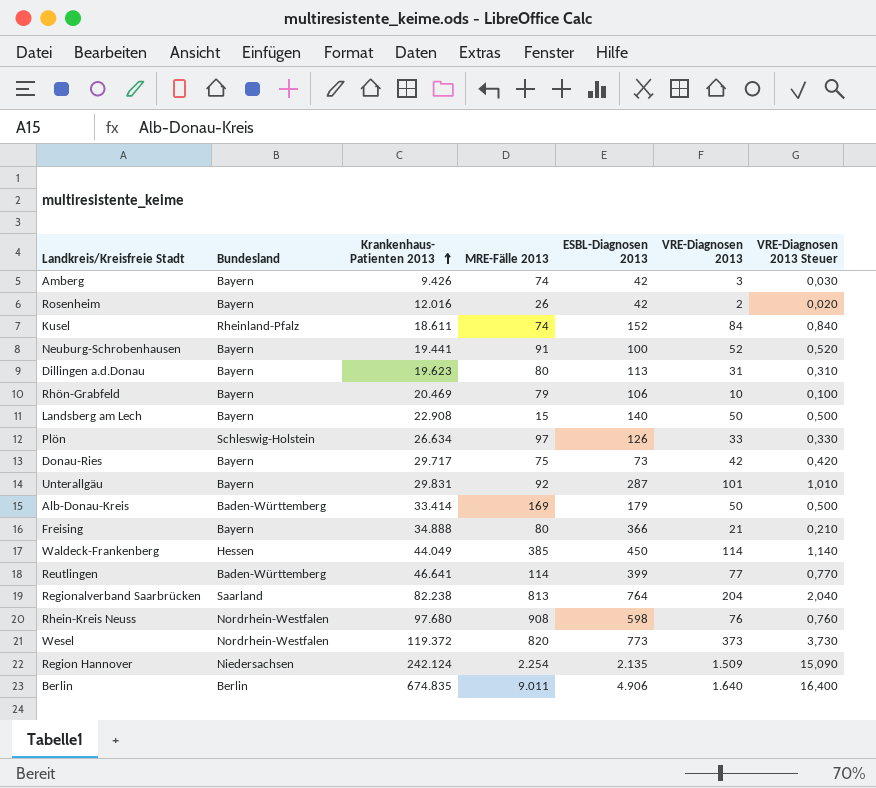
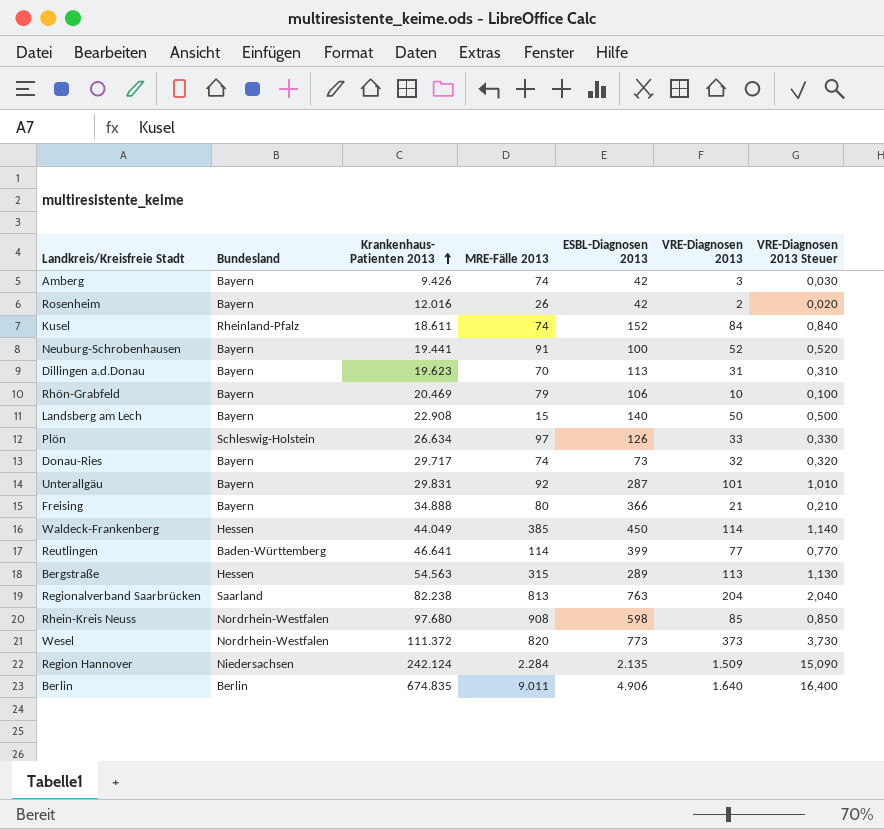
row Alb-Donau-Kreis: Baden-Württemberg | 33.414 | 169 | 179 | 50 | 0,500 -> none
Dillingen a.d.Donau | MRE-Fälle 2013: 80 -> 70
Donau-Ries | MRE-Fälle 2013: 75 -> 74
Donau-Ries | VRE-Diagnosen 2013: 42 -> 32
Donau-Ries | VRE-Diagnosen 2013 Steuer: 0,420 -> 0,320
row Bergstraße: none -> Hessen | 54.563 | 315 | 289 | 113 | 1,130
Regionalverband Saarbrücken | ESBL-Diagnosen 2013: 764 -> 763
Rhein-Kreis Neuss | VRE-Diagnosen 2013: 76 -> 85
Rhein-Kreis Neuss | VRE-Diagnosen 2013 Steuer: 0,760 -> 0,850
Wesel | Krankenhaus- Patienten 2013: 119.372 -> 111.372
Region Hannover | MRE-Fälle 2013: 2.254 -> 2.284

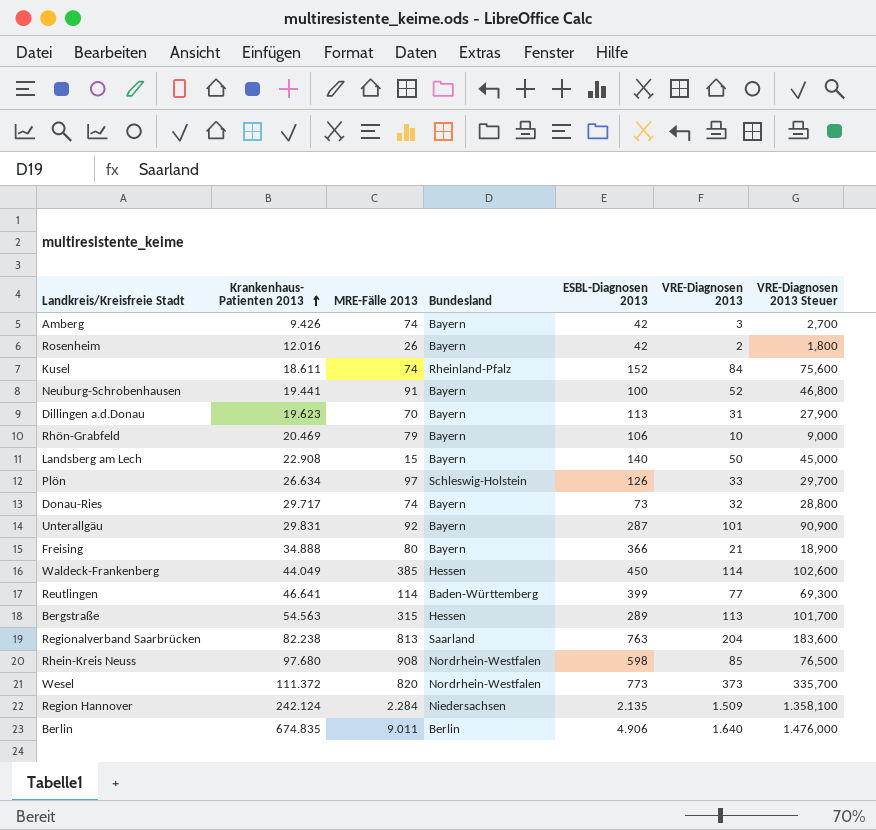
column Bundesland | position: 2 -> 4
column VRE-Diagnosen 2013 Steuer | formula: [VRE-Diagnosen 2013] * 0,01 -> [VRE-Diagnosen 2013] * 0,9

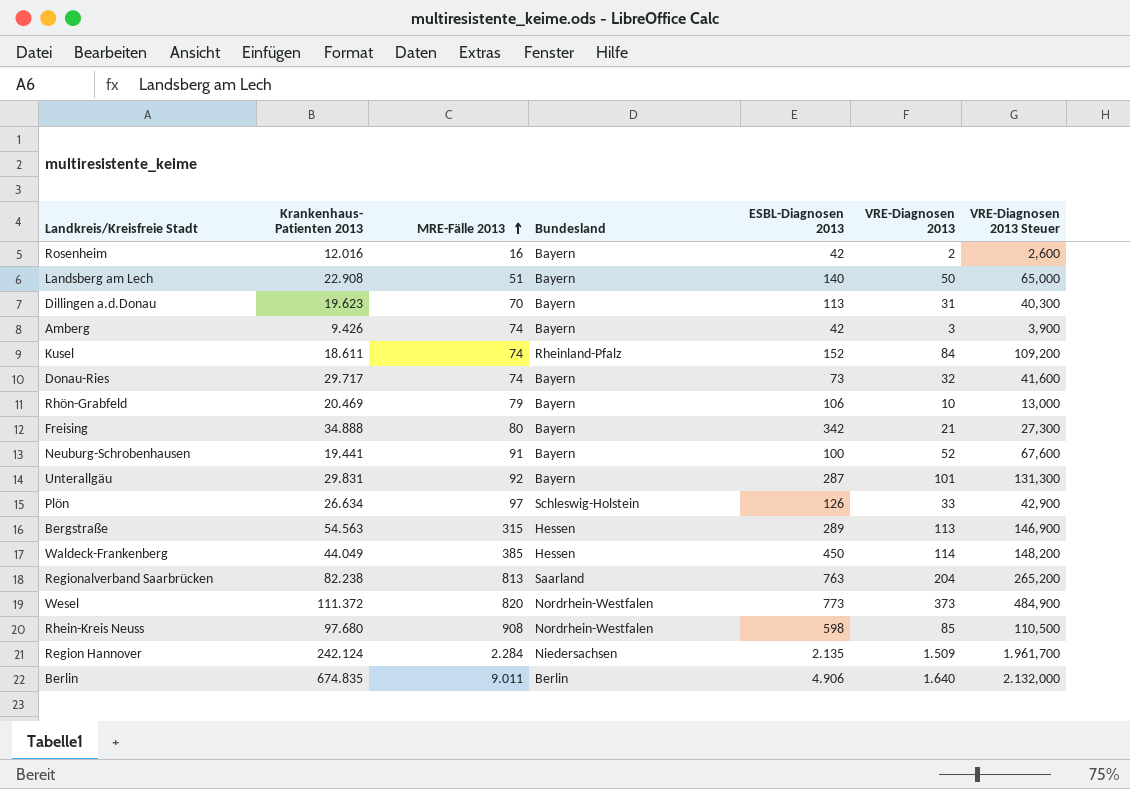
row order: Krankenhaus- Patienten 2013 ascending -> MRE-Fälle 2013 ascending
column VRE-Diagnosen 2013 Steuer | formula: [VRE-Diagnosen 2013] * 0,9 -> [VRE-Diagnosen 2013] * 1,3
row Reutlingen: 46.641 | 114 | Baden-Württemberg | 399 | 77 | 69,300 -> none
Rosenheim | MRE-Fälle 2013: 26 -> 16
Landsberg am Lech | MRE-Fälle 2013: 15 -> 51
Freising | ESBL-Diagnosen 2013: 366 -> 342

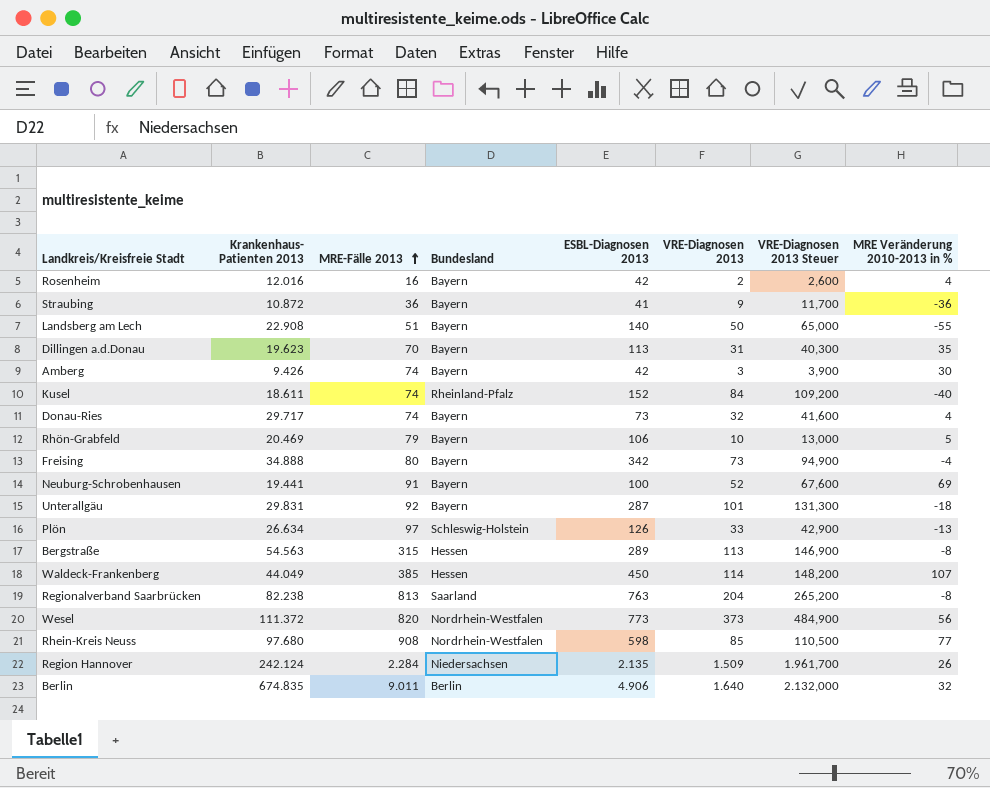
column MRE Veränderung 2010-2013 in % | position: none -> 8
row Straubing: none -> 10.872 | 36 | Bayern | 41 | 9 | 11,700 | -36
Freising | VRE-Diagnosen 2013: 21 -> 73
Freising | VRE-Diagnosen 2013 Steuer: 27,300 -> 94,900

